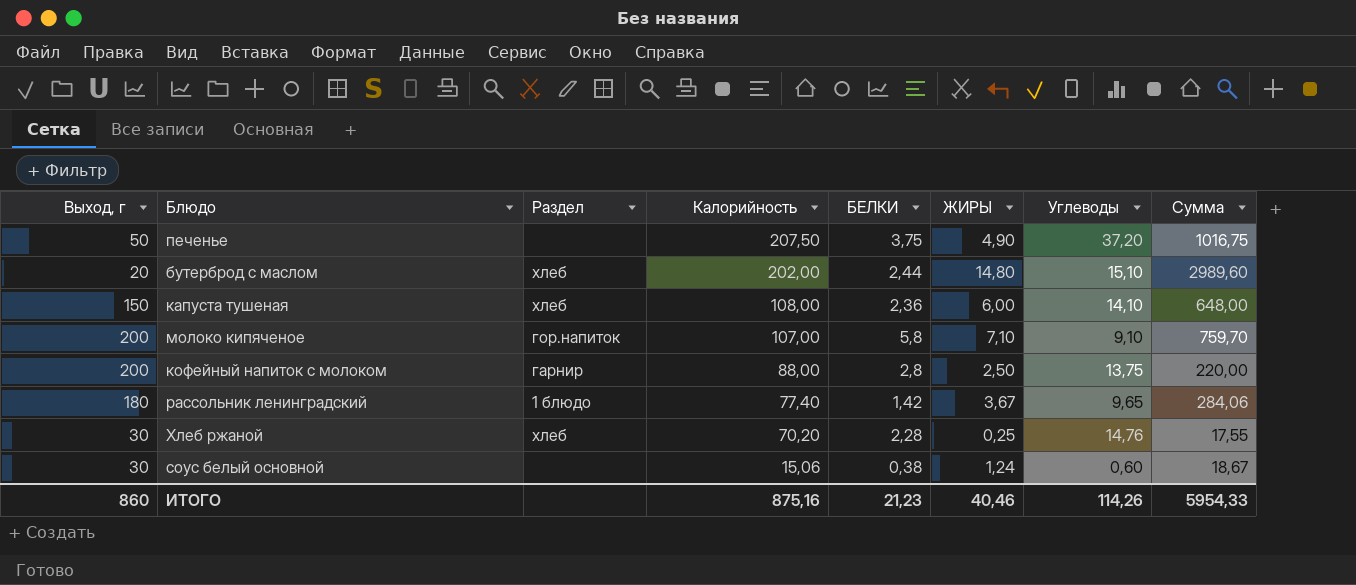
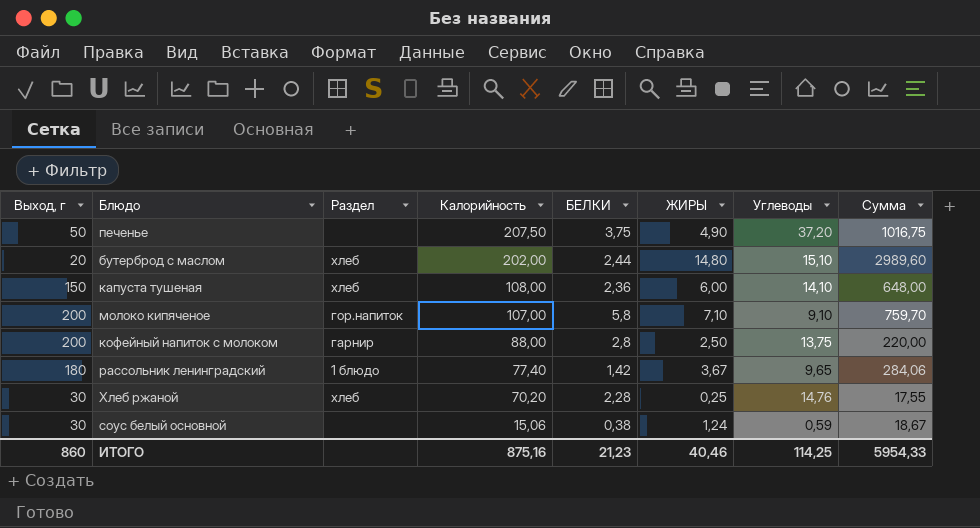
соус белый основной | Углеводы: 0,60 -> 0,59
ИТОГО | Углеводы: 114,26 -> 114,25

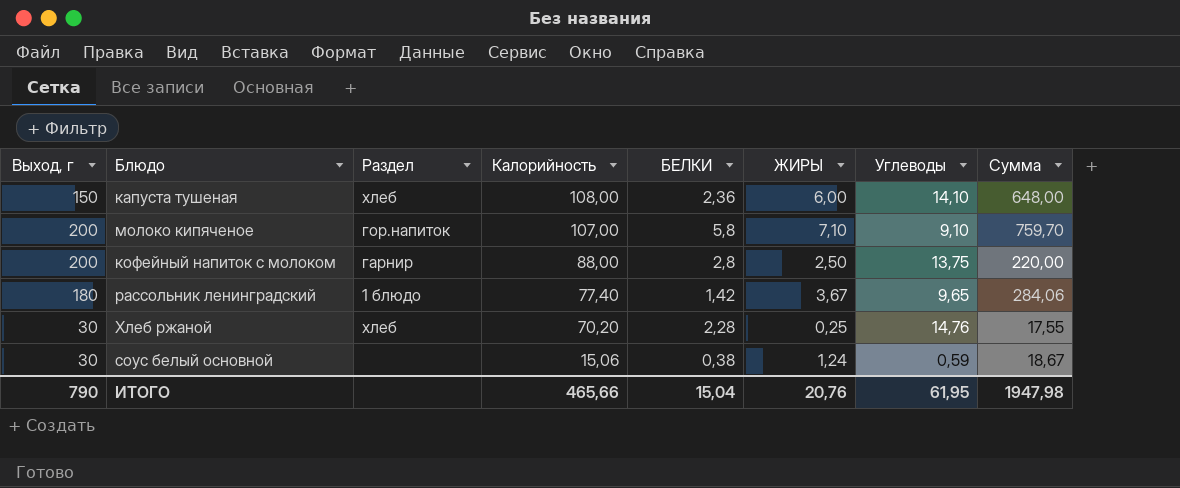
row печенье: 50 | none | 207,50 | 3,75 | 4,90 | 37,20 | 1016,75 -> none
row бутерброд с маслом: 20 | хлеб | 202,00 | 2,44 | 14,80 | 15,10 | 2989,60 -> none
ИТОГО | Выход, г: 860 -> 790
ИТОГО | Калорийность: 875,16 -> 465,66
ИТОГО | БЕЛКИ: 21,23 -> 15,04
ИТОГО | ЖИРЫ: 40,46 -> 20,76
ИТОГО | Углеводы: 114,25 -> 61,95
ИТОГО | Сумма: 5954,33 -> 1947,98

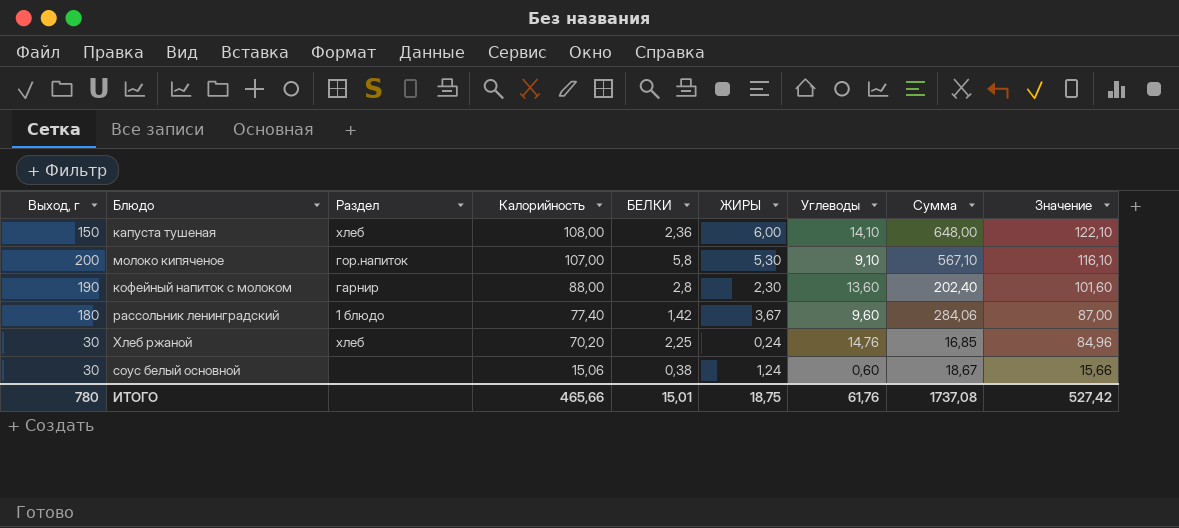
column Значение | formula: none -> [Калорийность] + [Углеводы]
молоко кипяченое | ЖИРЫ: 7,10 -> 5,30
молоко кипяченое | Сумма: 759,70 -> 567,10
кофейный напиток с молоком | Выход, г: 200 -> 190
кофейный напиток с молоком | ЖИРЫ: 2,50 -> 2,30
кофейный напиток с молоком | Углеводы: 13,75 -> 13,60
кофейный напиток с молоком | Сумма: 220,00 -> 202,40
рассольник ленинградский | Углеводы: 9,65 -> 9,60
Хлеб ржаной | БЕЛКИ: 2,28 -> 2,25
Хлеб ржаной | ЖИРЫ: 0,25 -> 0,24
Хлеб ржаной | Сумма: 17,55 -> 16,85
соус белый основной | Углеводы: 0,59 -> 0,60
ИТОГО | Выход, г: 790 -> 780
ИТОГО | БЕЛКИ: 15,04 -> 15,01
ИТОГО | ЖИРЫ: 20,76 -> 18,75
ИТОГО | Углеводы: 61,95 -> 61,76
ИТОГО | Сумма: 1947,98 -> 1737,08

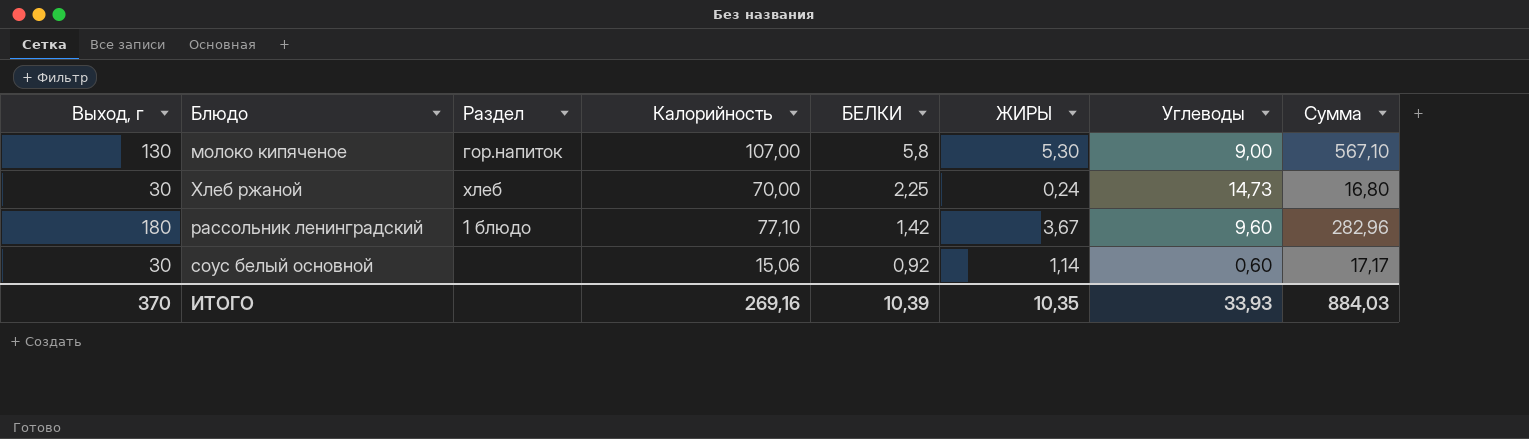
row order: Калорийность descending -> БЕЛКИ descending
column Значение | formula: [Калорийность] + [Углеводы] -> none
row капуста тушеная: 150 | хлеб | 108,00 | 2,36 | 6,00 | 14,10 | 648,00 | 122,10 -> none
row кофейный напиток с молоком: 190 | гарнир | 88,00 | 2,8 | 2,30 | 13,60 | 202,40 | 101,60 -> none
молоко кипяченое | Выход, г: 200 -> 130
молоко кипяченое | Углеводы: 9,10 -> 9,00
Хлеб ржаной | Калорийность: 70,20 -> 70,00
Хлеб ржаной | Углеводы: 14,76 -> 14,73
Хлеб ржаной | Сумма: 16,85 -> 16,80
рассольник ленинградский | Калорийность: 77,40 -> 77,10
рассольник ленинградский | Сумма: 284,06 -> 282,96
соус белый основной | БЕЛКИ: 0,38 -> 0,92
соус белый основной | ЖИРЫ: 1,24 -> 1,14
соус белый основной | Сумма: 18,67 -> 17,17
ИТОГО | Выход, г: 780 -> 370
ИТОГО | Калорийность: 465,66 -> 269,16
ИТОГО | БЕЛКИ: 15,01 -> 10,39
ИТОГО | ЖИРЫ: 18,75 -> 10,35
ИТОГО | Углеводы: 61,76 -> 33,93
ИТОГО | Сумма: 1737,08 -> 884,03

